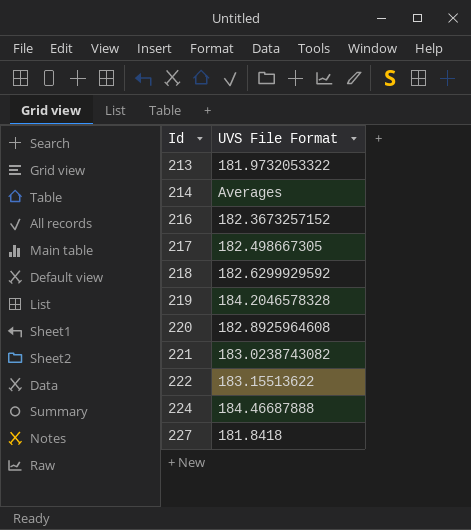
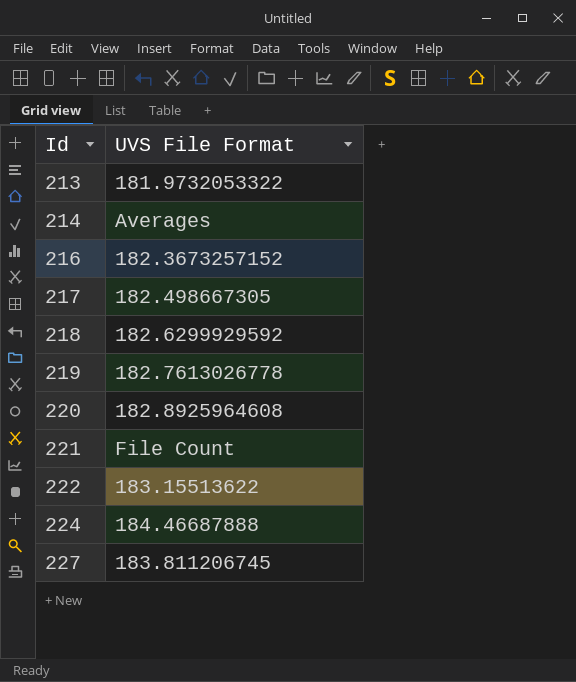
219 | UVS File Format: 184.2046578328 -> 182.7613026778
221 | UVS File Format: 183.0238743082 -> File Count
227 | UVS File Format: 181.8418 -> 183.811206745

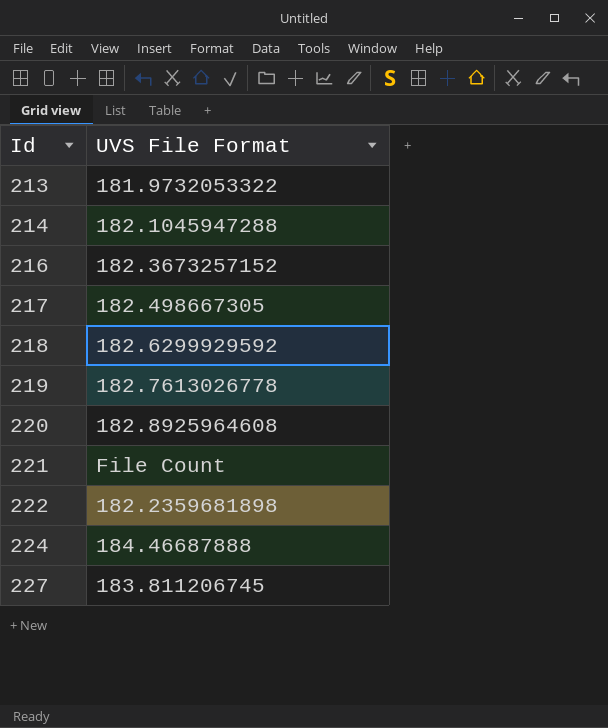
214 | UVS File Format: Averages -> 182.1045947288
222 | UVS File Format: 183.15513622 -> 182.2359681898

